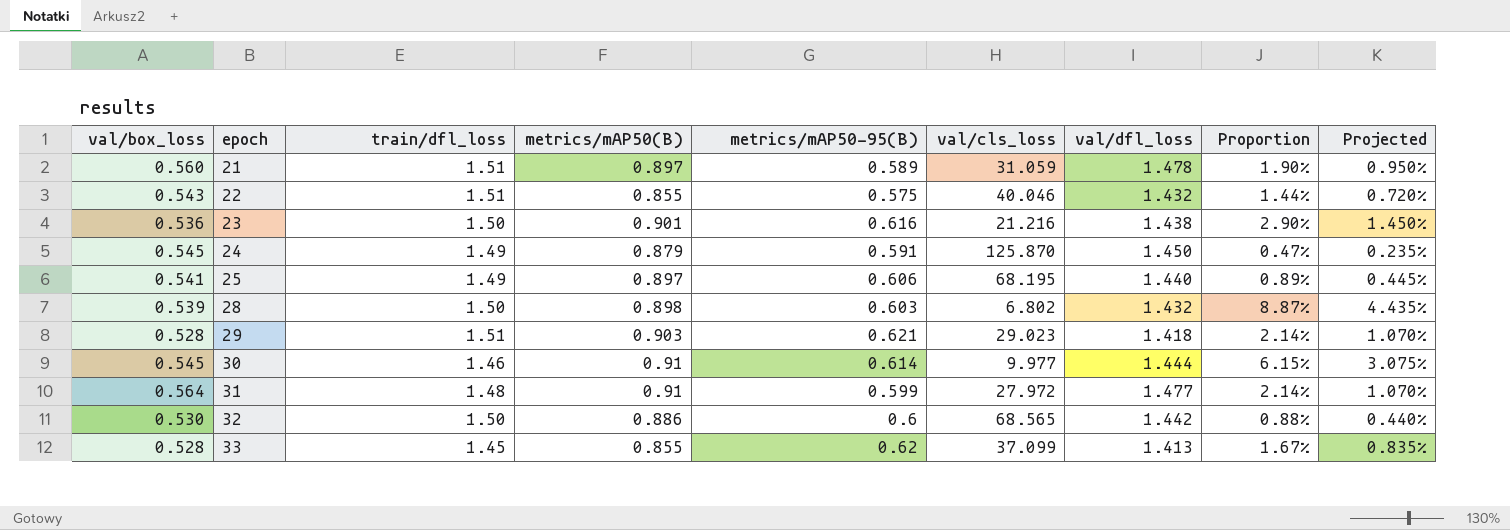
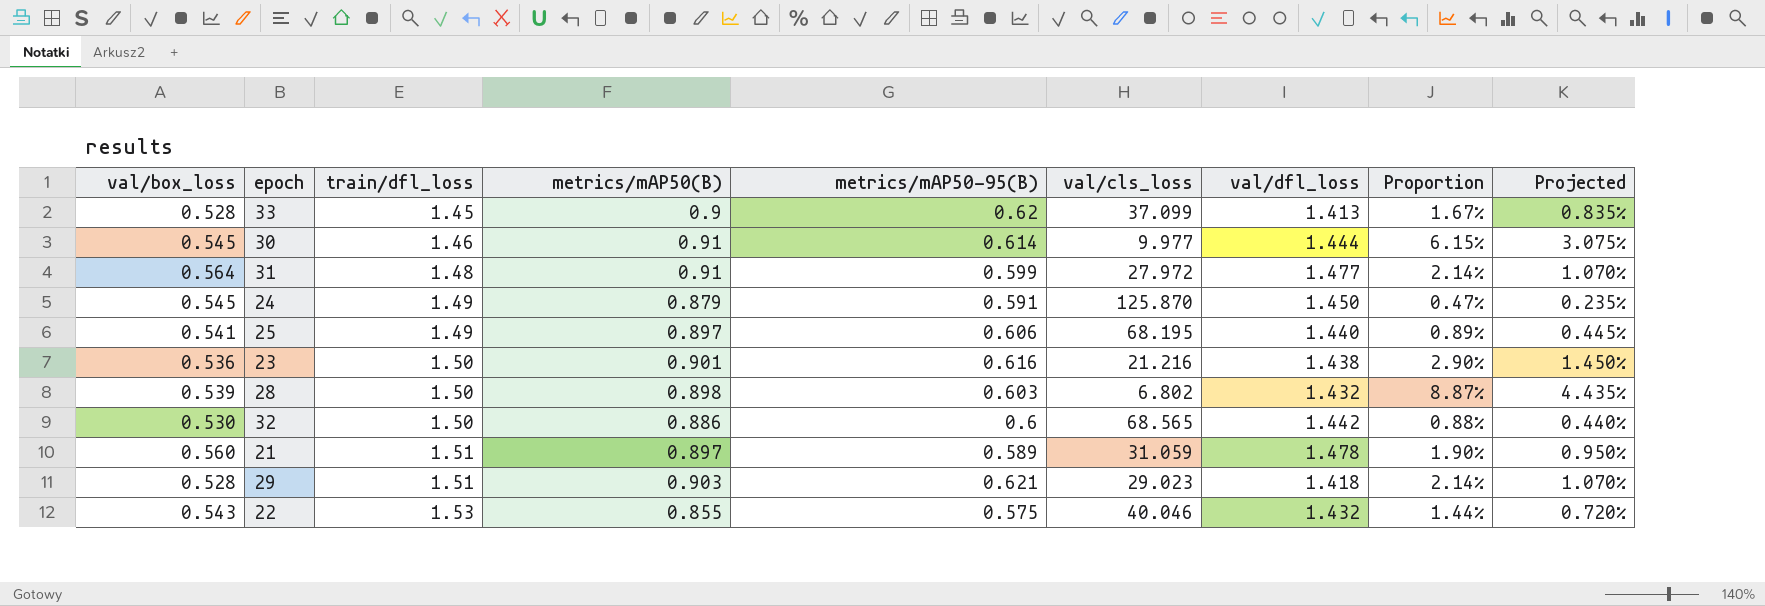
row order: epoch ascending -> train/dfl_loss ascending
33 | metrics/mAP50(B): 0.855 -> 0.9
22 | train/dfl_loss: 1.51 -> 1.53

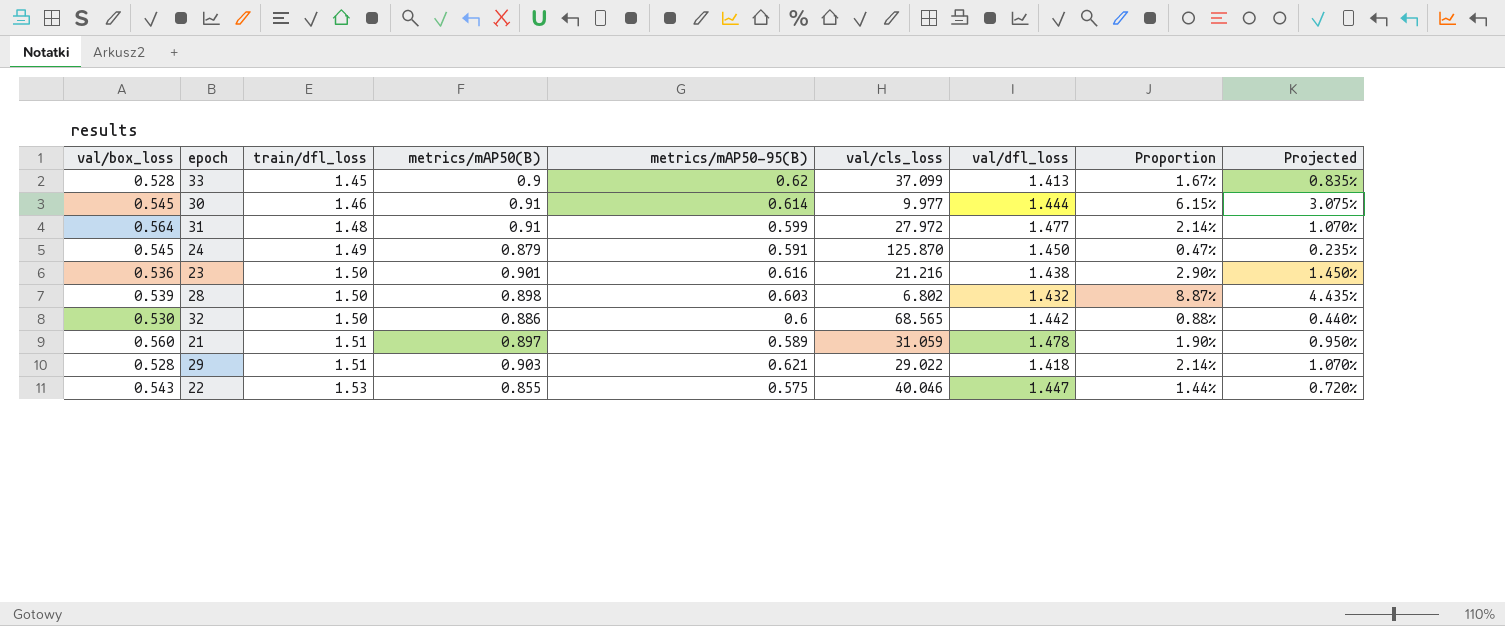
row 25: 0.541 | 1.49 | 0.897 | 0.606 | 68.195 | 1.440 | 0.89% | 0.445% -> none
29 | val/cls_loss: 29.023 -> 29.022
22 | val/dfl_loss: 1.432 -> 1.447

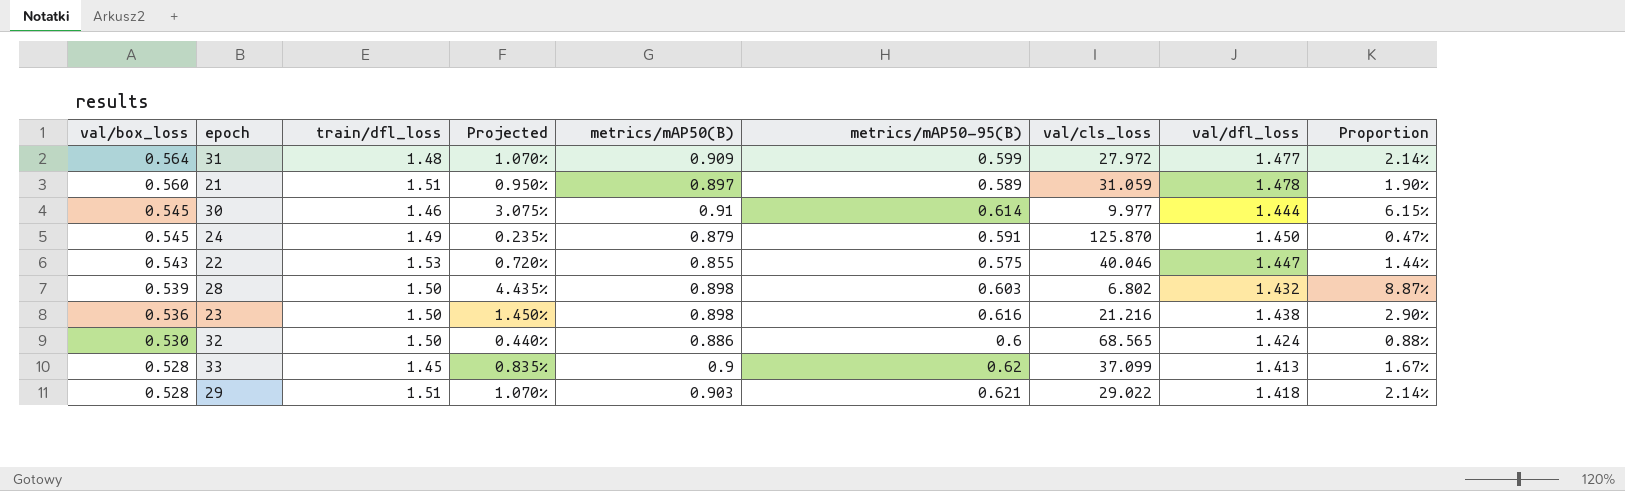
row order: train/dfl_loss ascending -> val/box_loss descending
column Projected | position: 9 -> 4
31 | metrics/mAP50(B): 0.91 -> 0.909
23 | metrics/mAP50(B): 0.901 -> 0.898
32 | val/dfl_loss: 1.442 -> 1.424

